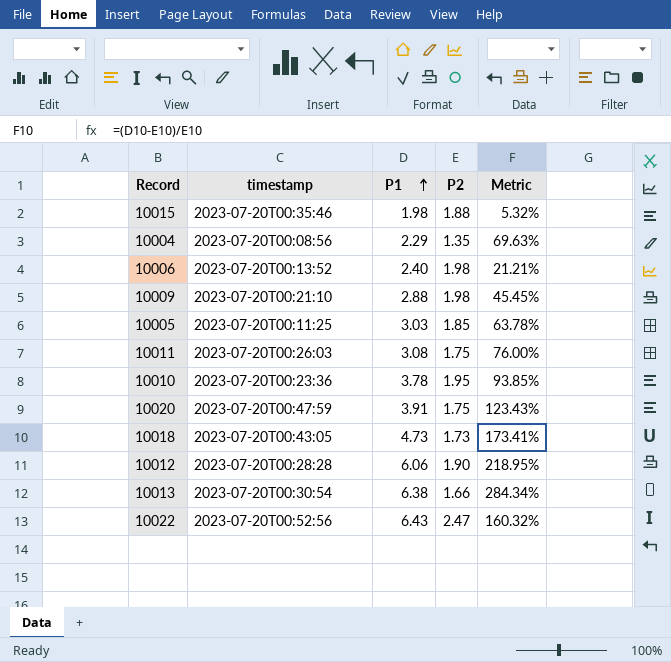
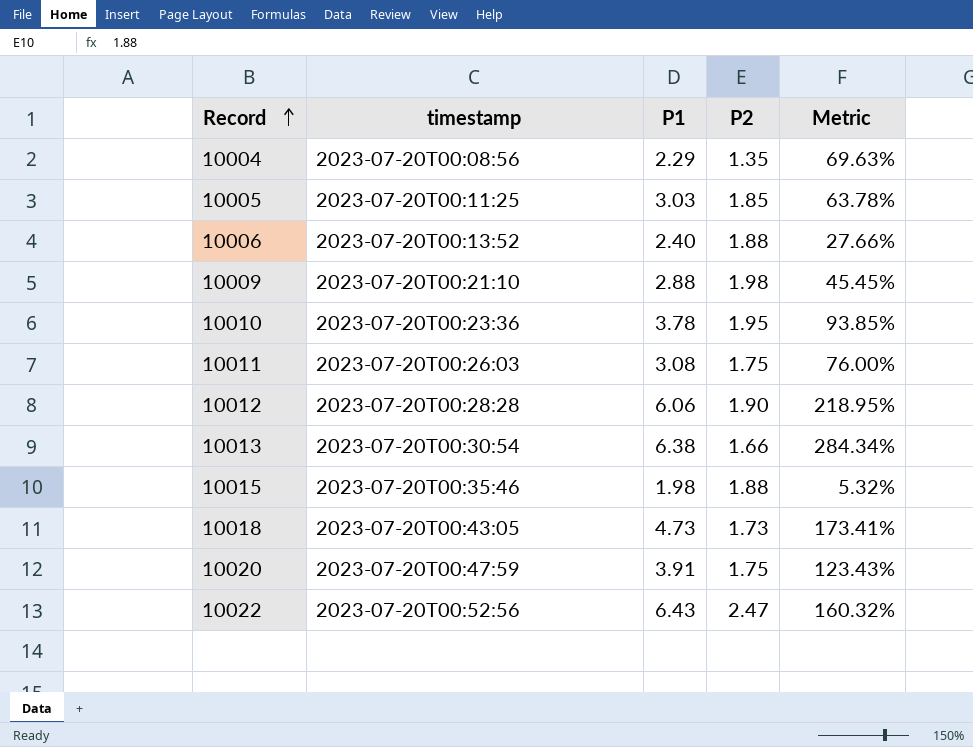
row order: P1 ascending -> Record ascending
10006 | P2: 1.98 -> 1.88
10006 | Metric: 21.21% -> 27.66%

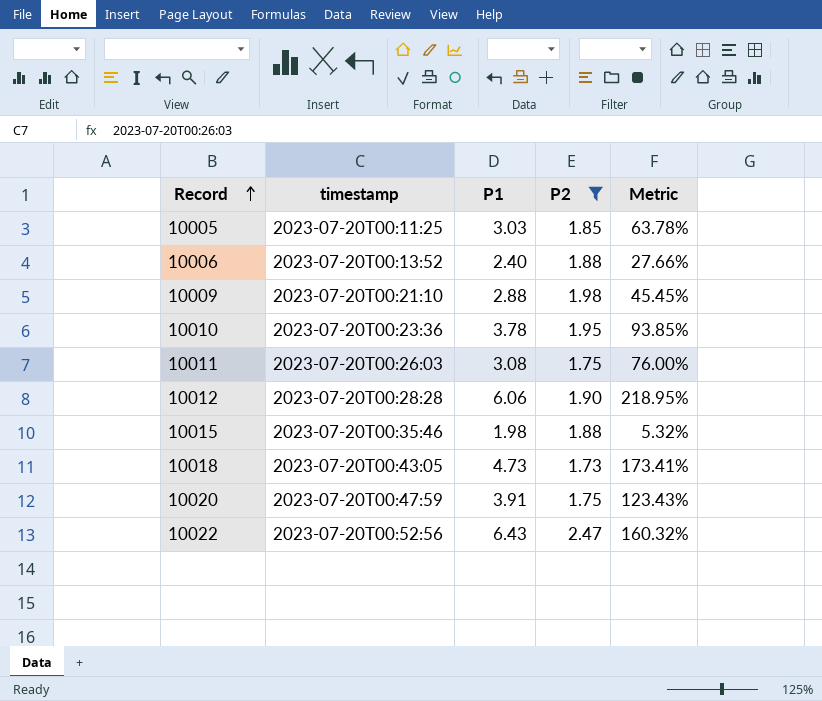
filter: none -> P2 >= 1.73

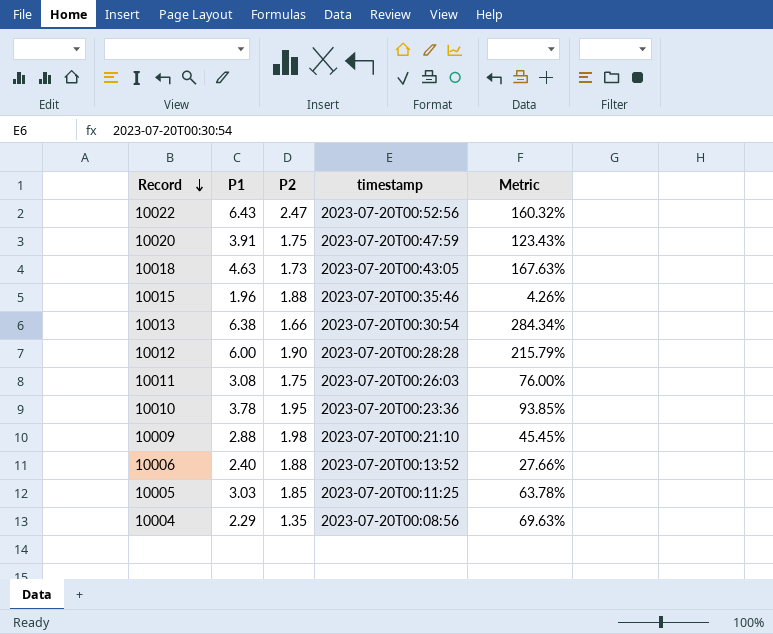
filter: P2 >= 1.73 -> none
row order: Record ascending -> Record descending
column timestamp | position: 2 -> 4
10018 | P1: 4.73 -> 4.63
10018 | Metric: 173.41% -> 167.63%
10015 | P1: 1.98 -> 1.96
10015 | Metric: 5.32% -> 4.26%
10012 | P1: 6.06 -> 6.00
10012 | Metric: 218.95% -> 215.79%

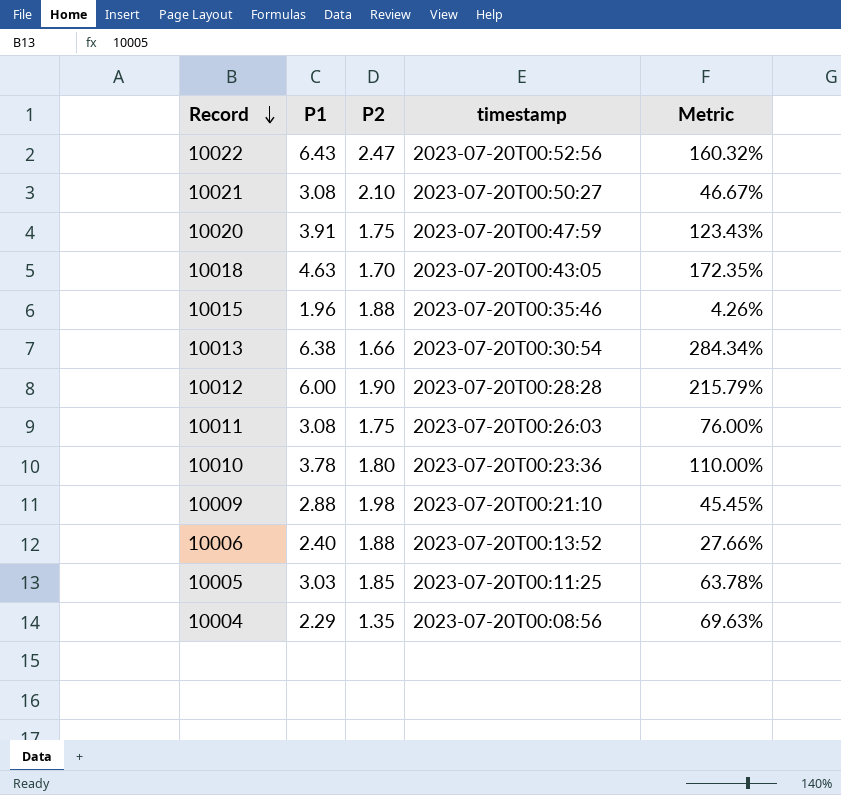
row 10021: none -> 3.08 | 2.10 | 2023-07-20T00:50:27 | 46.67%
10018 | P2: 1.73 -> 1.70
10018 | Metric: 167.63% -> 172.35%
10010 | P2: 1.95 -> 1.80
10010 | Metric: 93.85% -> 110.00%

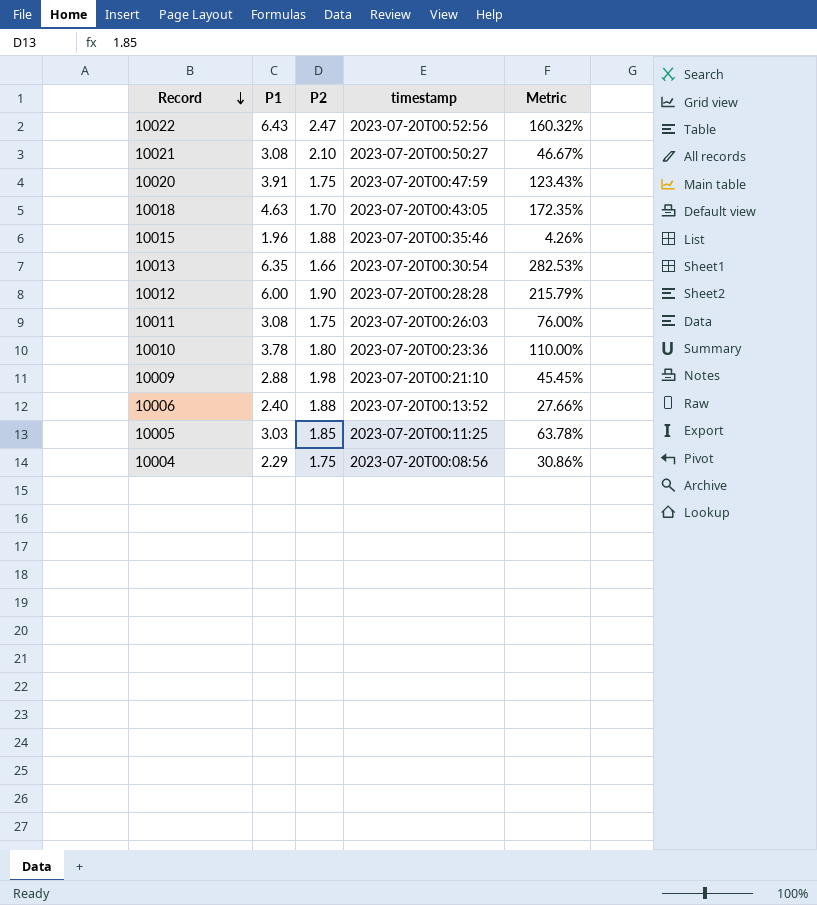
10013 | P1: 6.38 -> 6.35
10013 | Metric: 284.34% -> 282.53%
10004 | P2: 1.35 -> 1.75
10004 | Metric: 69.63% -> 30.86%

